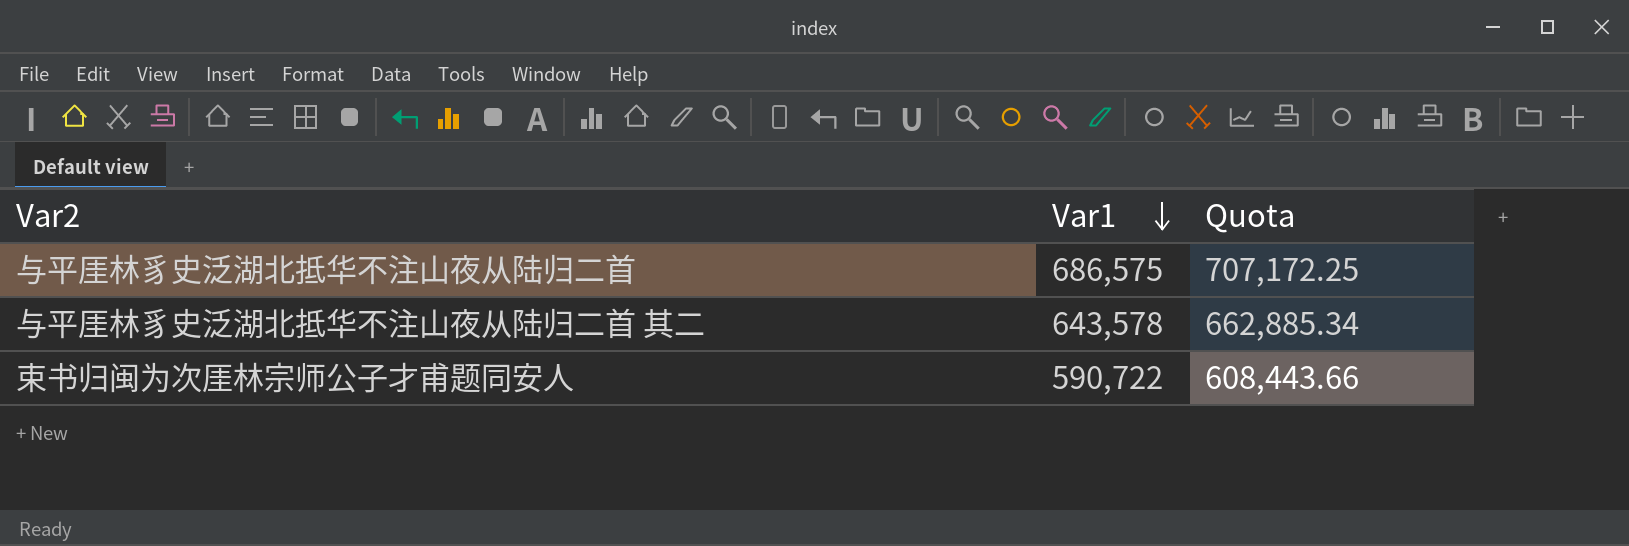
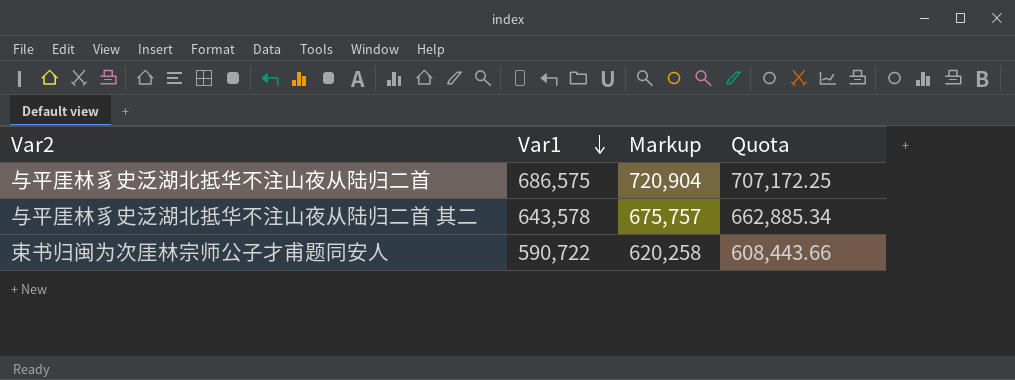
column Markup | formula: none -> [Var1] * 1.05

